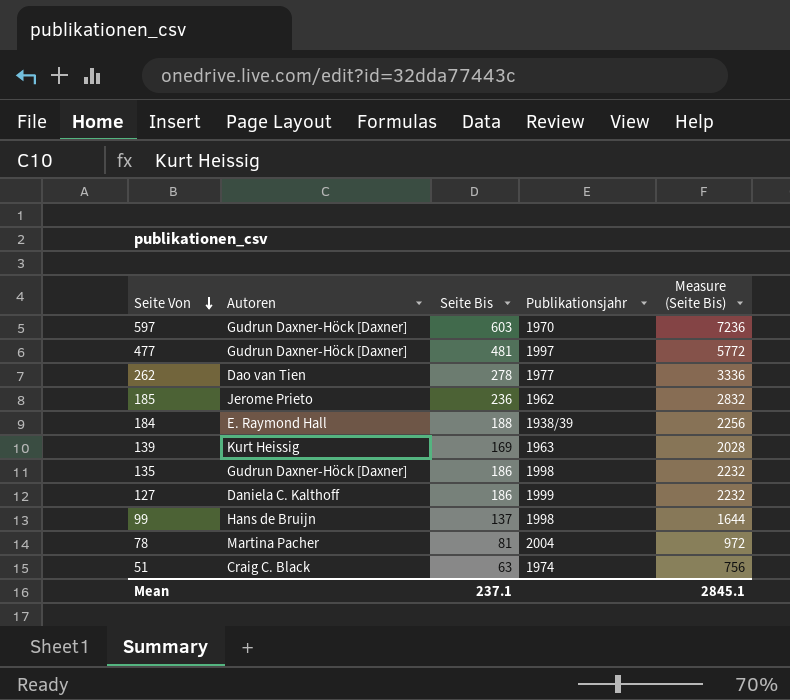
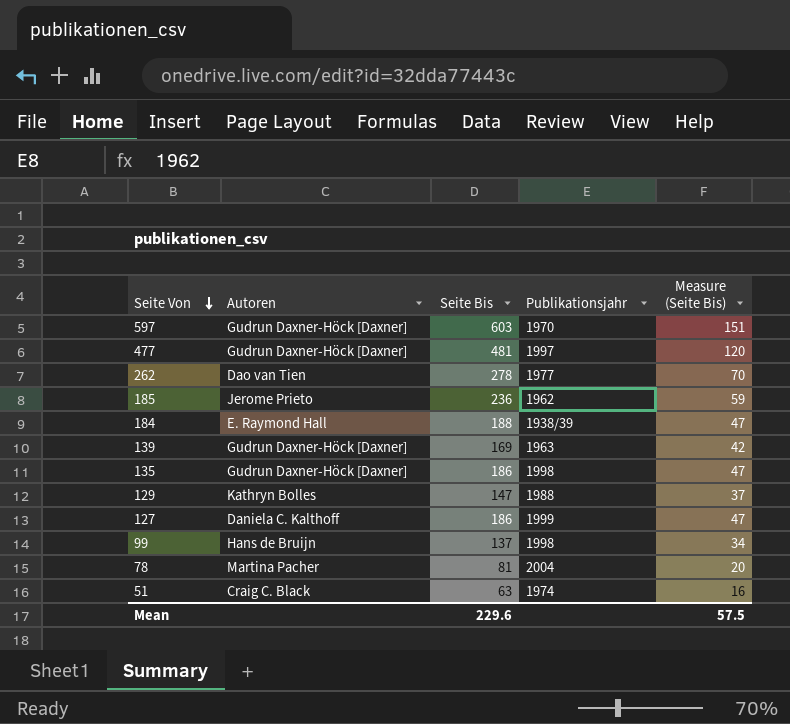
column Measure (Seite Bis) | formula: [Seite Bis] * 12 -> [Seite Bis] * 0.25
139 | Autoren: Kurt Heissig -> Gudrun Daxner-Höck [Daxner]
row 129: none -> Kathryn Bolles | 147 | 1988 | 37
Mean | Seite Bis: 237.1 -> 229.6
Mean | Measure (Seite Bis): 2845.1 -> 57.5

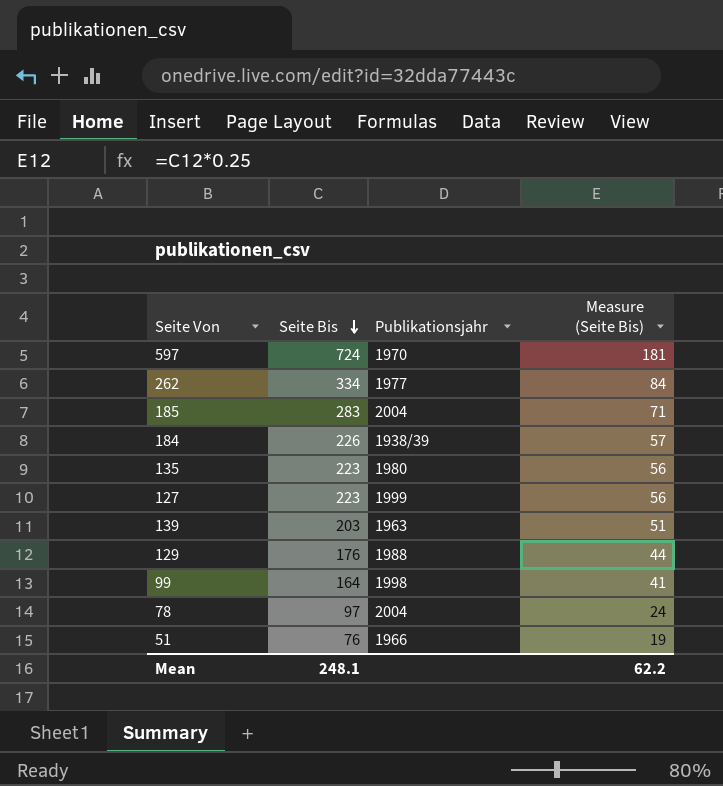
row order: Seite Von descending -> Seite Bis descending
column Autoren | position: 2 -> none
row 477: Gudrun Daxner-Höck [Daxner] | 481 | 1997 | 120 -> none
597 | Seite Bis: 603 -> 724
597 | Measure (Seite Bis): 151 -> 181
262 | Seite Bis: 278 -> 334
262 | Measure (Seite Bis): 70 -> 84
185 | Seite Bis: 236 -> 283
185 | Publikationsjahr: 1962 -> 2004
185 | Measure (Seite Bis): 59 -> 71
184 | Seite Bis: 188 -> 226
184 | Measure (Seite Bis): 47 -> 57
135 | Seite Bis: 186 -> 223
135 | Publikationsjahr: 1998 -> 1980
135 | Measure (Seite Bis): 47 -> 56
127 | Seite Bis: 186 -> 223
127 | Measure (Seite Bis): 47 -> 56
139 | Seite Bis: 169 -> 203
139 | Measure (Seite Bis): 42 -> 51
129 | Seite Bis: 147 -> 176
129 | Measure (Seite Bis): 37 -> 44
99 | Seite Bis: 137 -> 164
99 | Measure (Seite Bis): 34 -> 41
78 | Seite Bis: 81 -> 97
78 | Measure (Seite Bis): 20 -> 24
51 | Seite Bis: 63 -> 76
51 | Publikationsjahr: 1974 -> 1966
51 | Measure (Seite Bis): 16 -> 19
Mean | Seite Bis: 229.6 -> 248.1
Mean | Measure (Seite Bis): 57.5 -> 62.2

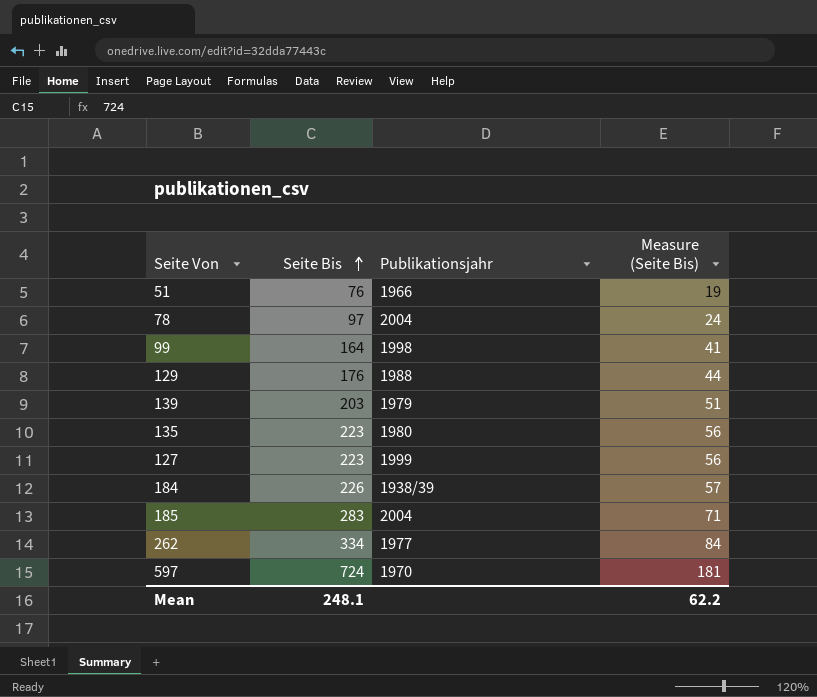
row order: Seite Bis descending -> Seite Bis ascending
139 | Publikationsjahr: 1963 -> 1979

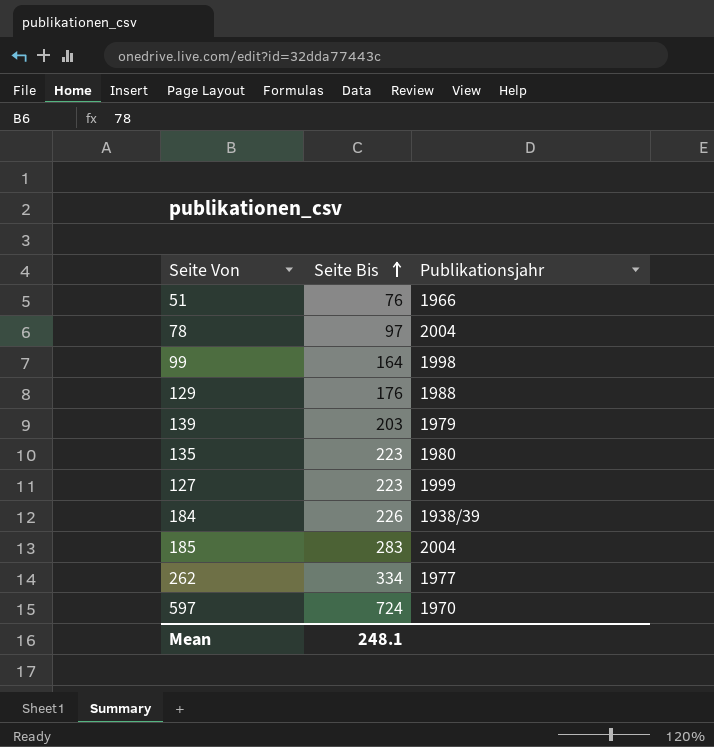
column Measure (Seite Bis) | formula: [Seite Bis] * 0.25 -> none

